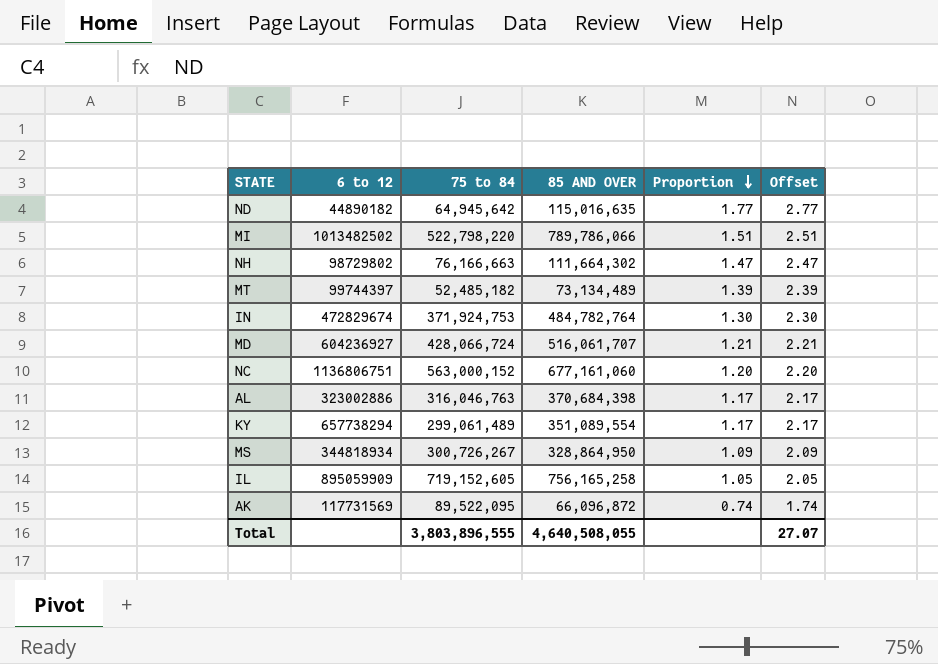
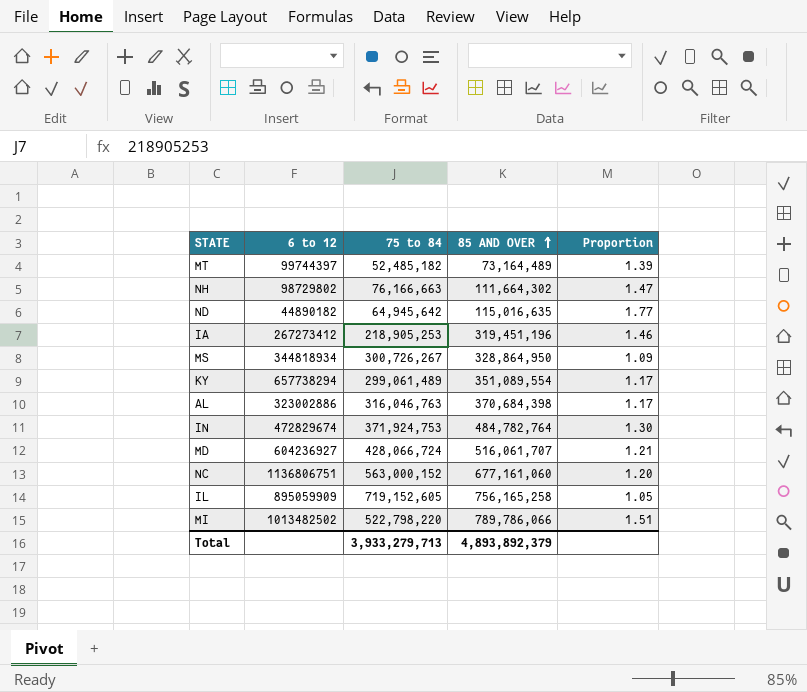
row order: Proportion descending -> 85 AND OVER ascending
column Offset | formula: [Proportion] + 1 -> none
row AK: 117731569 | 89,522,095 | 66,096,872 | 0.74 | 1.74 -> none
MT | 85 AND OVER: 73,134,489 -> 73,164,489
row IA: none -> 267273412 | 218,905,253 | 319,451,196 | 1.46
Total | 75 to 84: 3,803,896,555 -> 3,933,279,713
Total | 85 AND OVER: 4,640,508,055 -> 4,893,892,379

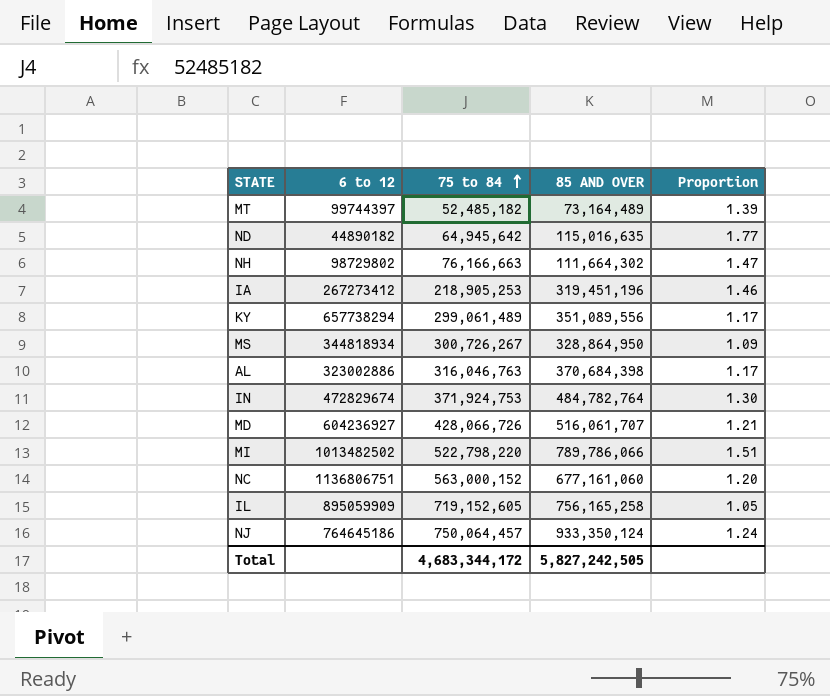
row order: 85 AND OVER ascending -> 75 to 84 ascending
KY | 85 AND OVER: 351,089,554 -> 351,089,556
MD | 75 to 84: 428,066,724 -> 428,066,726
row NJ: none -> 764645186 | 750,064,457 | 933,350,124 | 1.24
Total | 75 to 84: 3,933,279,713 -> 4,683,344,172
Total | 85 AND OVER: 4,893,892,379 -> 5,827,242,505

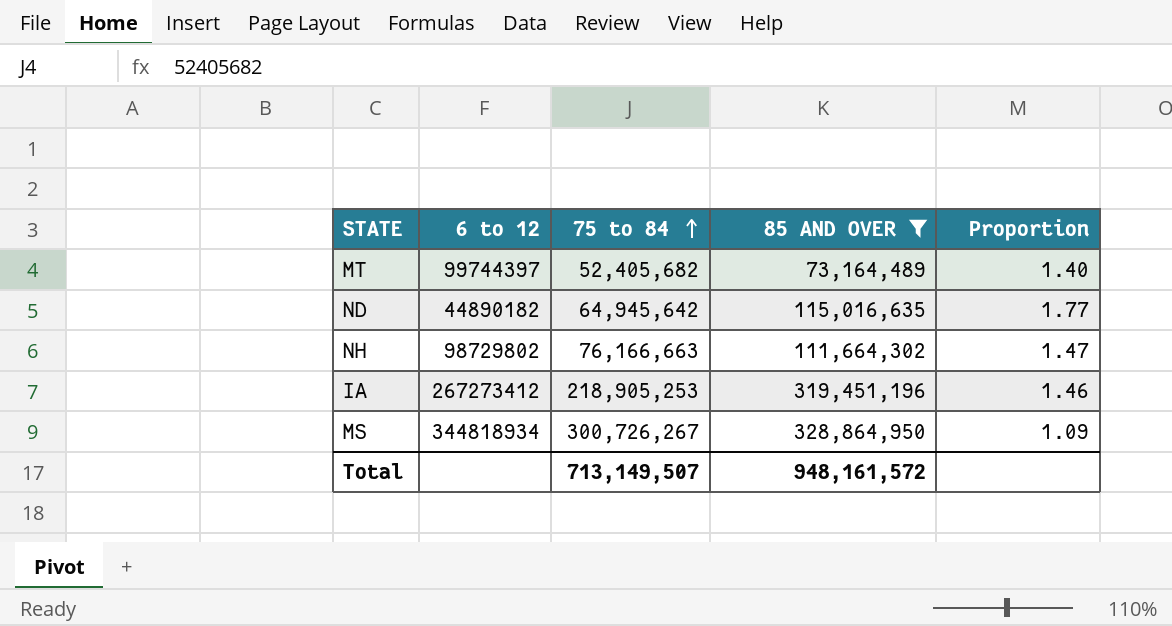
filter: none -> 85 AND OVER <= 328,864,950
MT | 75 to 84: 52,485,182 -> 52,405,682
MT | Proportion: 1.39 -> 1.40
Total | 75 to 84: 4,683,344,172 -> 713,149,507
Total | 85 AND OVER: 5,827,242,505 -> 948,161,572

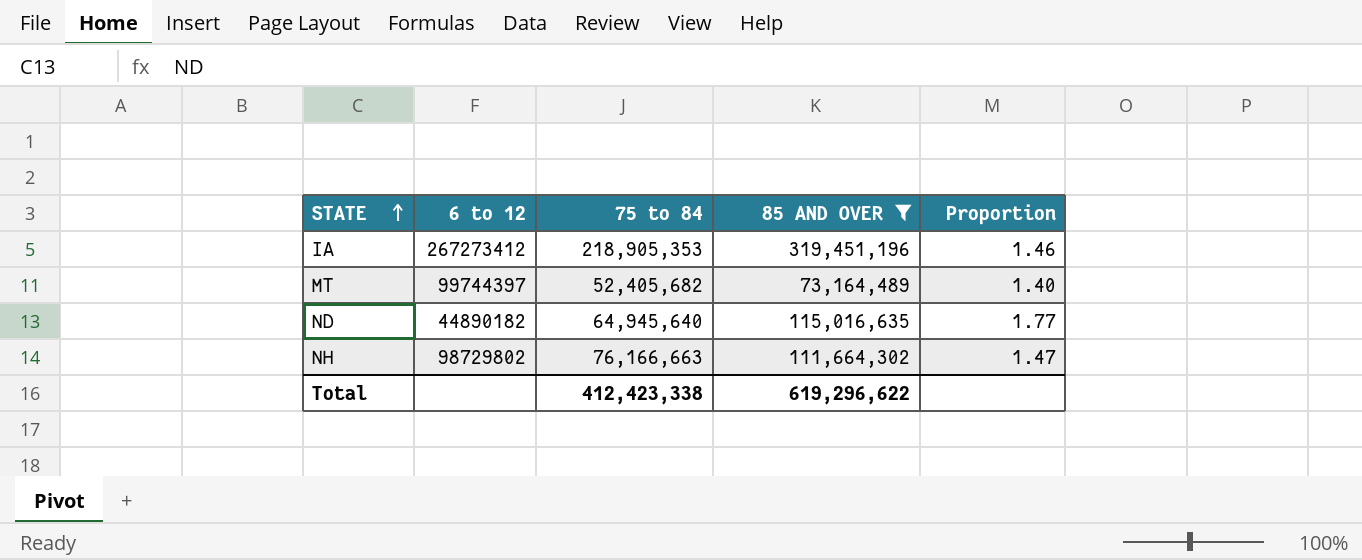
row order: 75 to 84 ascending -> STATE ascending
row MS: 344818934 | 300,726,267 | 328,864,950 | 1.09 -> none
IA | 75 to 84: 218,905,253 -> 218,905,353
ND | 75 to 84: 64,945,642 -> 64,945,640
Total | 75 to 84: 713,149,507 -> 412,423,338
Total | 85 AND OVER: 948,161,572 -> 619,296,622

